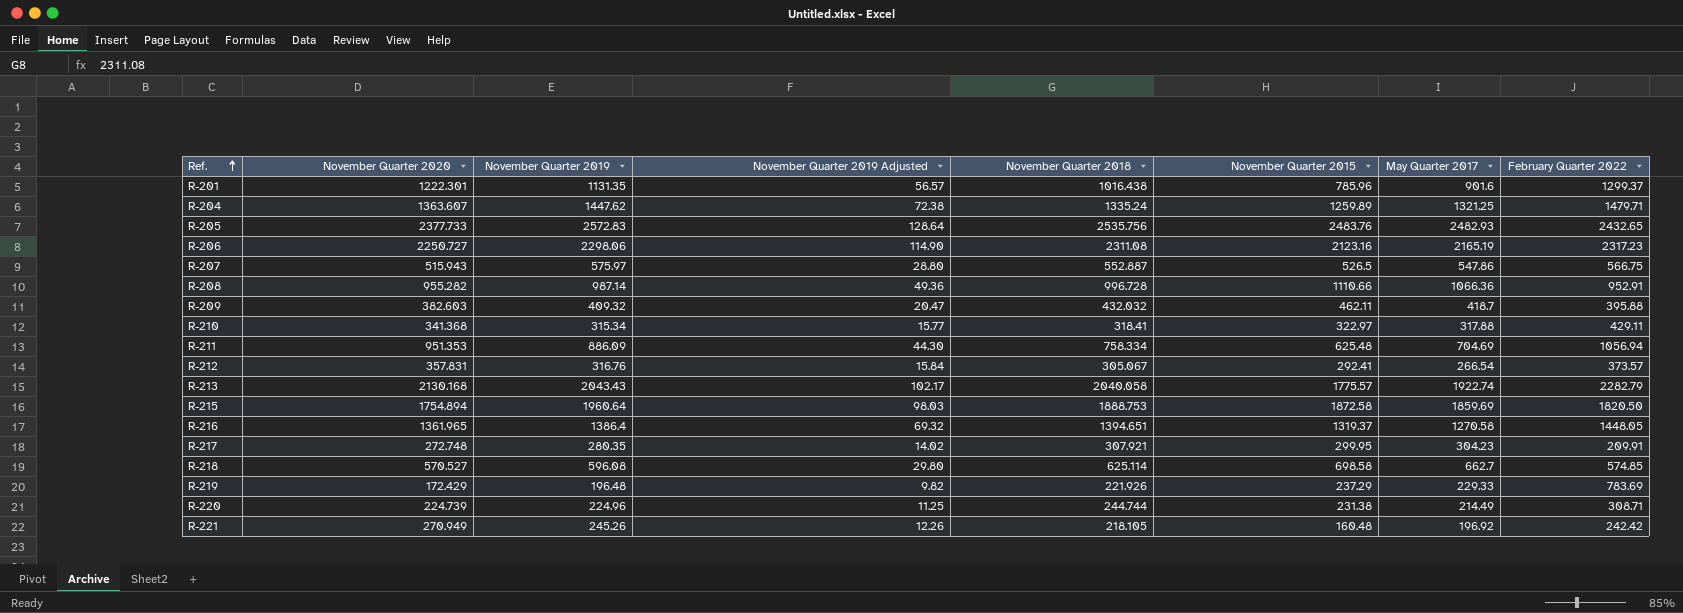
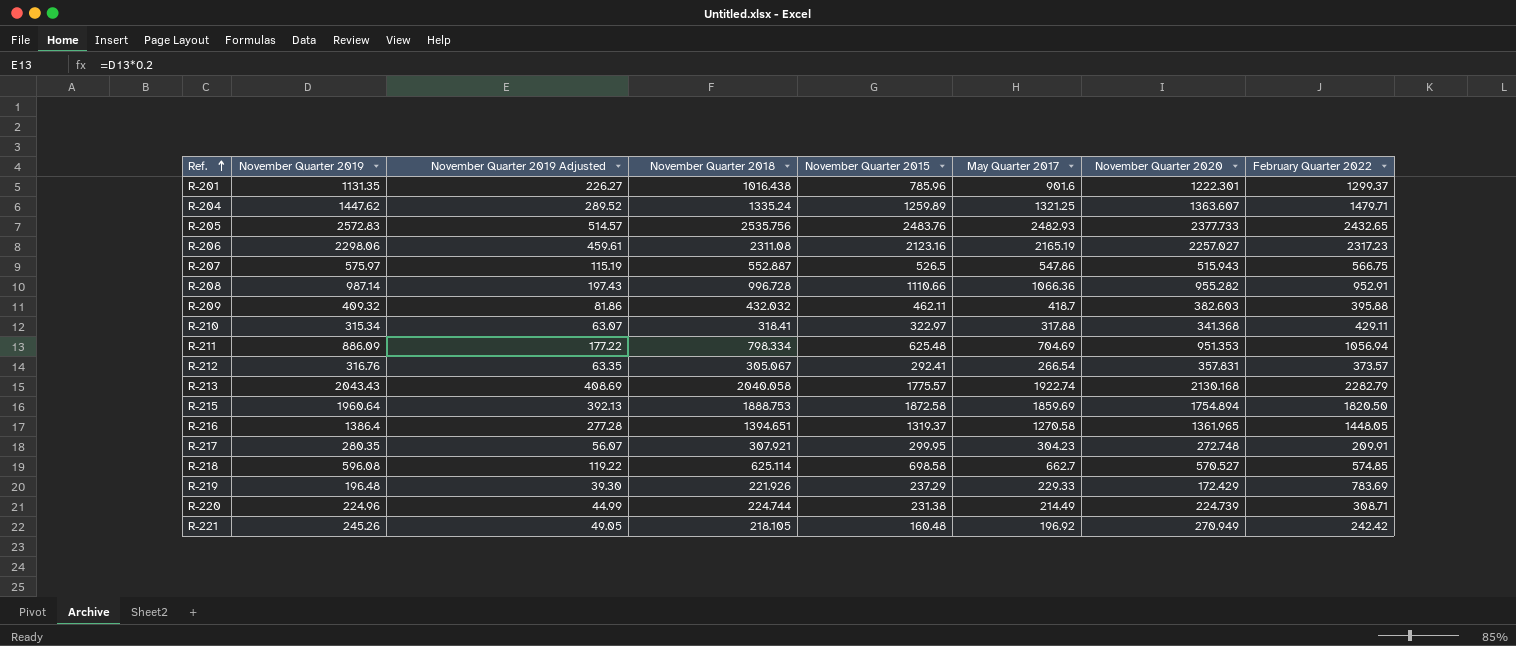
column November Quarter 2019 Adjusted | formula: [November Quarter 2019] * 0.05 -> [November Quarter 2019] * 0.2
column November Quarter 2020 | position: 2 -> 7
R-206 | November Quarter 2020: 2250.727 -> 2257.027
R-211 | November Quarter 2018: 758.334 -> 798.334
R-220 | November Quarter 2018: 244.744 -> 224.744

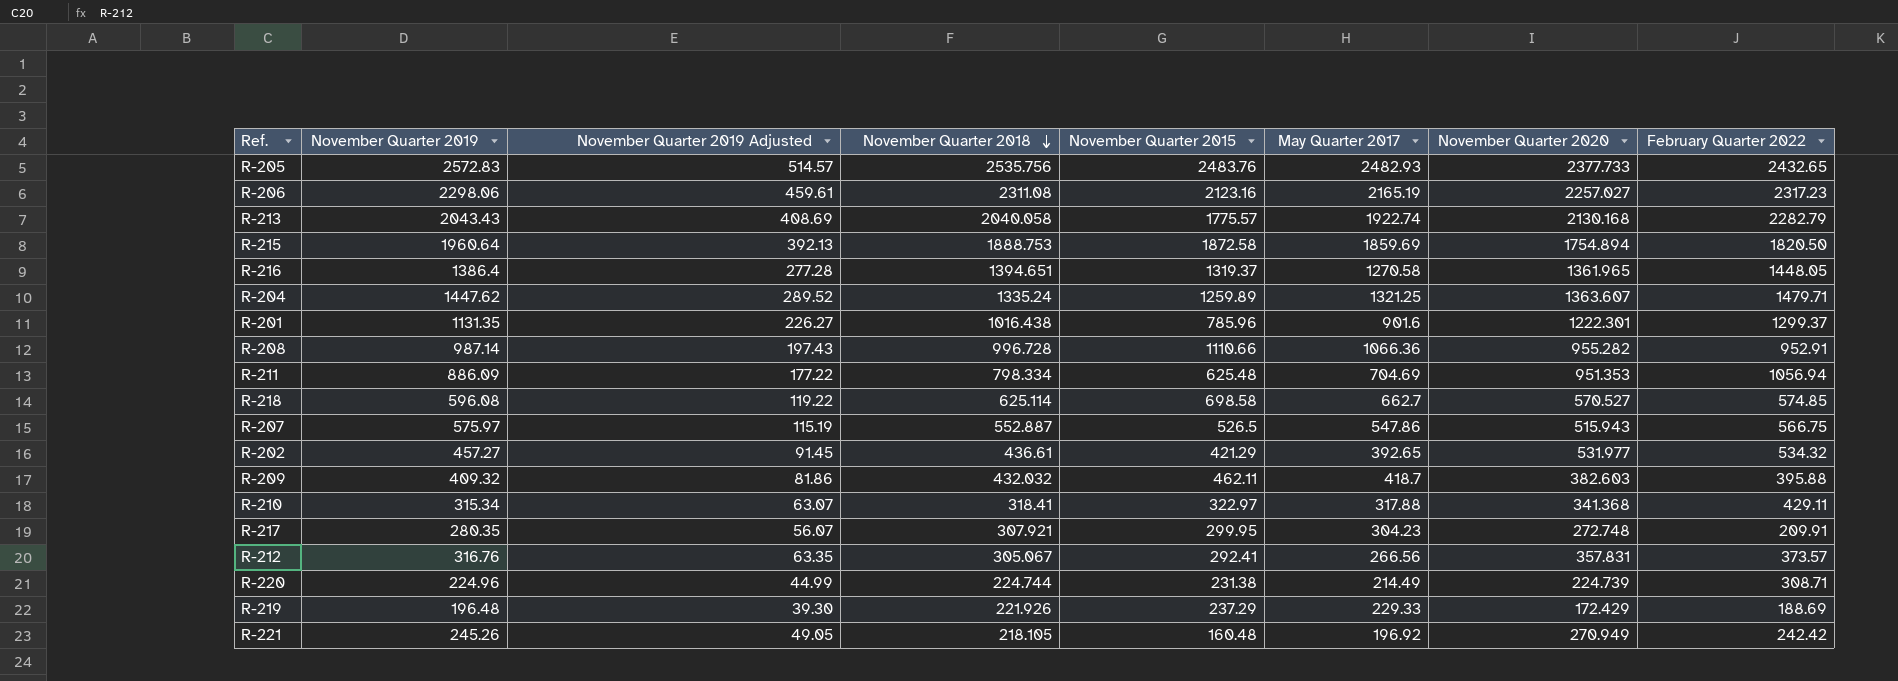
row order: Ref. ascending -> November Quarter 2018 descending
row R-202: none -> 457.27 | 91.45 | 436.61 | 421.29 | 392.65 | 531.977 | 534.32
R-212 | May Quarter 2017: 266.54 -> 266.56
R-219 | February Quarter 2022: 783.69 -> 188.69

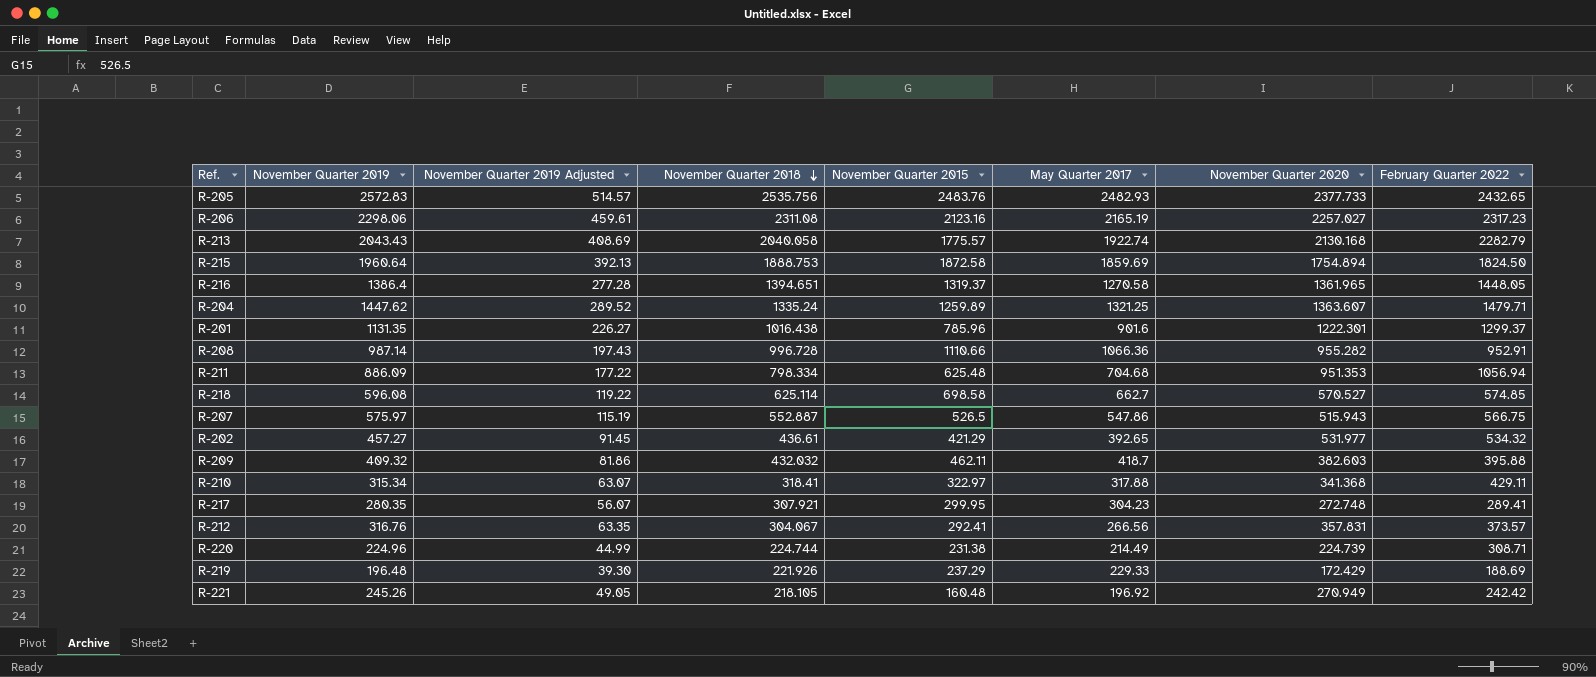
R-215 | February Quarter 2022: 1820.50 -> 1824.50
R-211 | May Quarter 2017: 704.69 -> 704.68
R-217 | February Quarter 2022: 209.91 -> 289.41
R-212 | November Quarter 2018: 305.067 -> 304.067

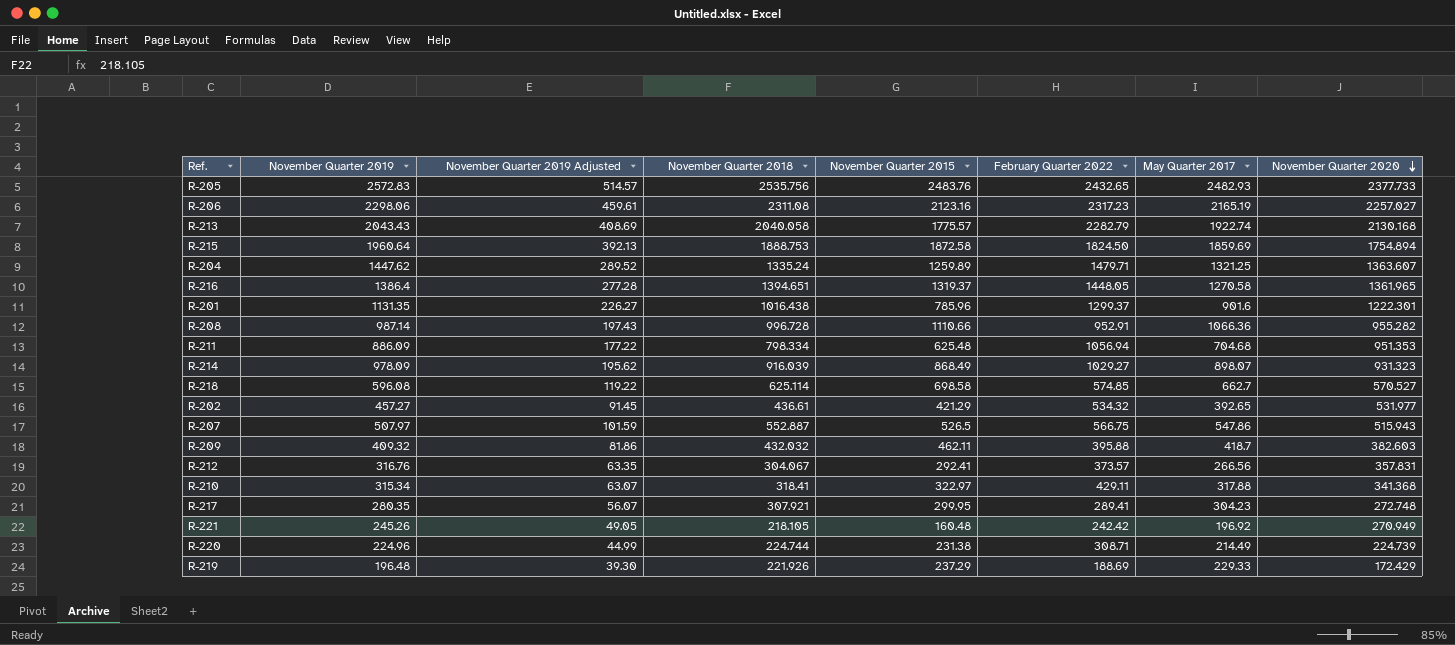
row order: November Quarter 2018 descending -> November Quarter 2020 descending
column February Quarter 2022 | position: 8 -> 6
row R-214: none -> 978.09 | 195.62 | 916.039 | 868.49 | 1029.27 | 898.07 | 931.323
R-207 | November Quarter 2019: 575.97 -> 507.97
R-207 | November Quarter 2019 Adjusted: 115.19 -> 101.59

